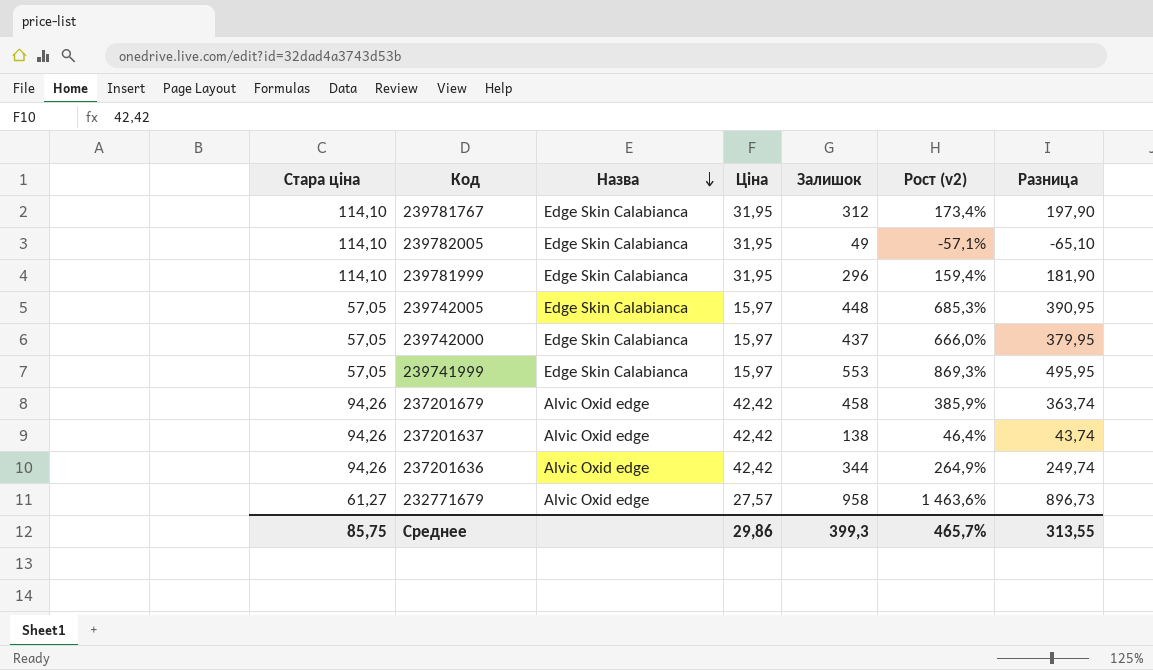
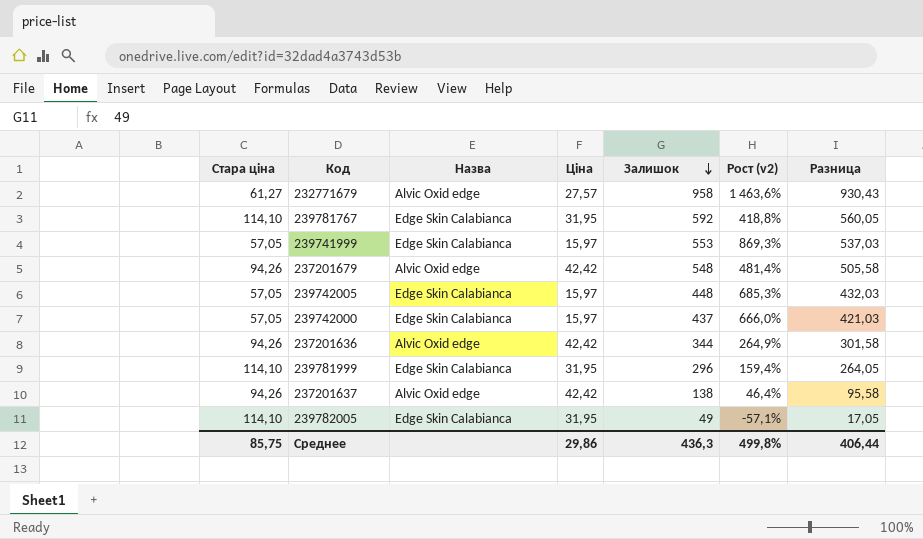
row order: Назва descending -> Залишок descending
column Разница | formula: [Залишок] - [Стара ціна] -> [Залишок] - [Ціна]
239781767 | Залишок: 312 -> 592
239781767 | Рост (v2): 173,4% -> 418,8%
237201679 | Залишок: 458 -> 548
237201679 | Рост (v2): 385,9% -> 481,4%
Среднее | Залишок: 399,3 -> 436,3
Среднее | Рост (v2): 465,7% -> 499,8%
Среднее | Разница: 313,55 -> 406,44

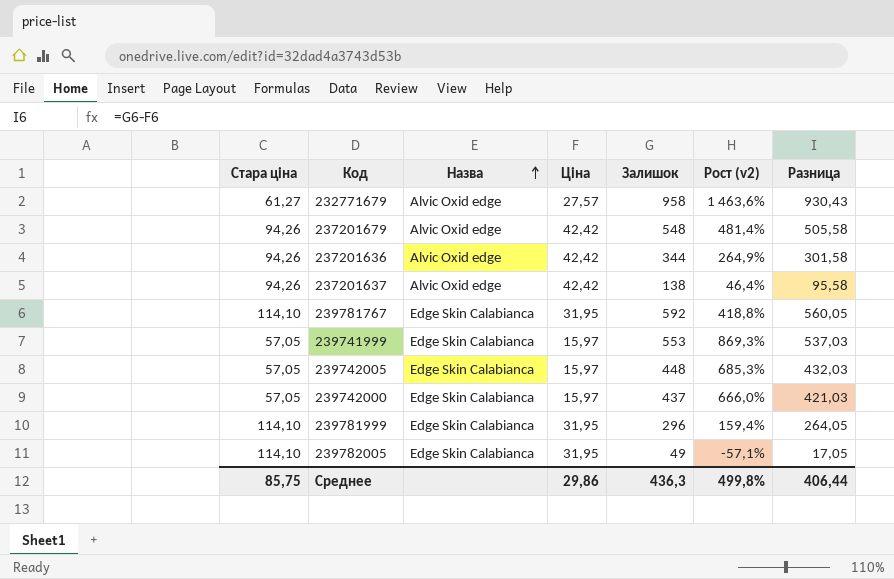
row order: Залишок descending -> Назва ascending

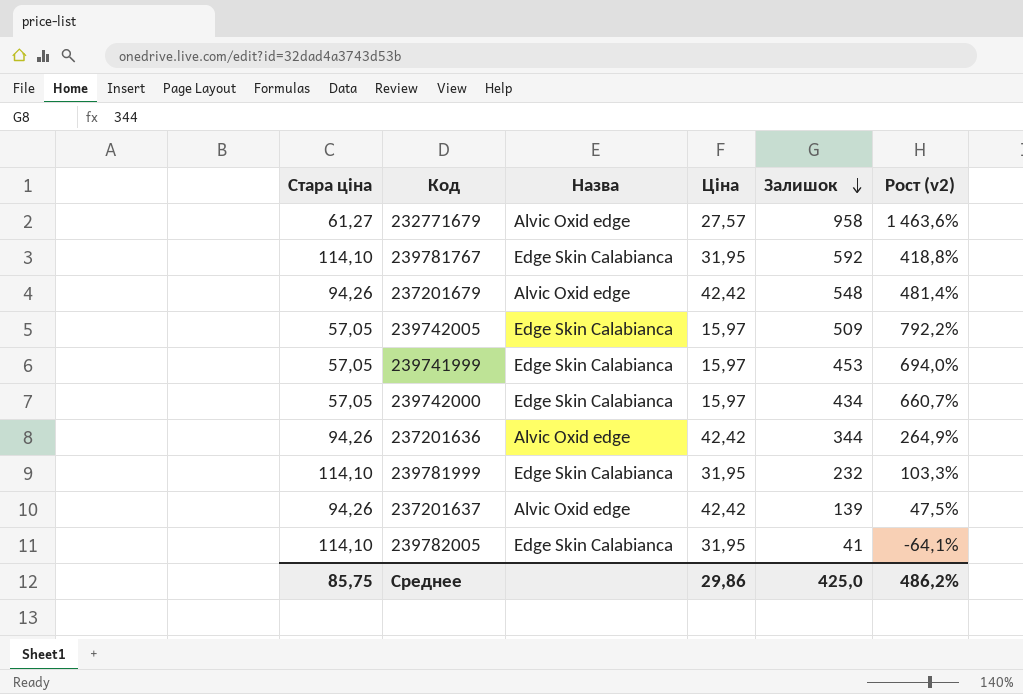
row order: Назва ascending -> Залишок descending
column Разница | formula: [Залишок] - [Ціна] -> none
239742005 | Залишок: 448 -> 509
239742005 | Рост (v2): 685,3% -> 792,2%
239741999 | Залишок: 553 -> 453
239741999 | Рост (v2): 869,3% -> 694,0%
239742000 | Залишок: 437 -> 434
239742000 | Рост (v2): 666,0% -> 660,7%
239781999 | Залишок: 296 -> 232
239781999 | Рост (v2): 159,4% -> 103,3%
237201637 | Залишок: 138 -> 139
237201637 | Рост (v2): 46,4% -> 47,5%
239782005 | Залишок: 49 -> 41
239782005 | Рост (v2): -57,1% -> -64,1%
Среднее | Залишок: 436,3 -> 425,0
Среднее | Рост (v2): 499,8% -> 486,2%

